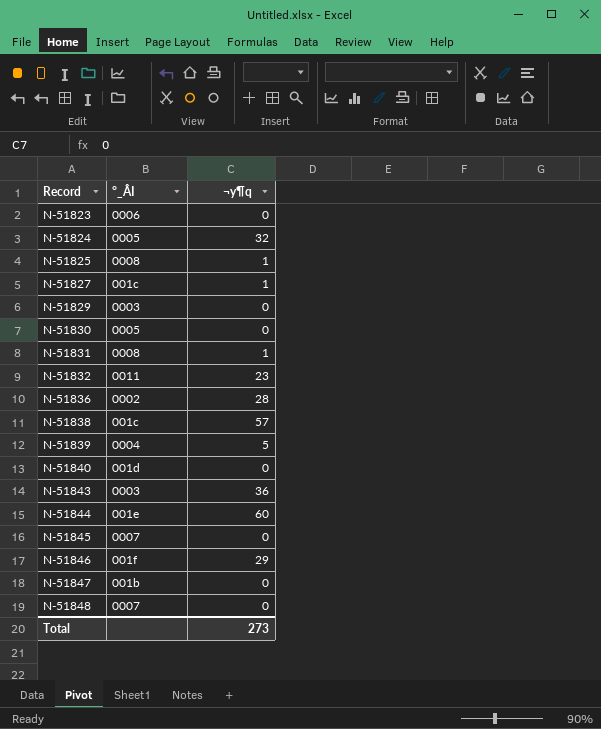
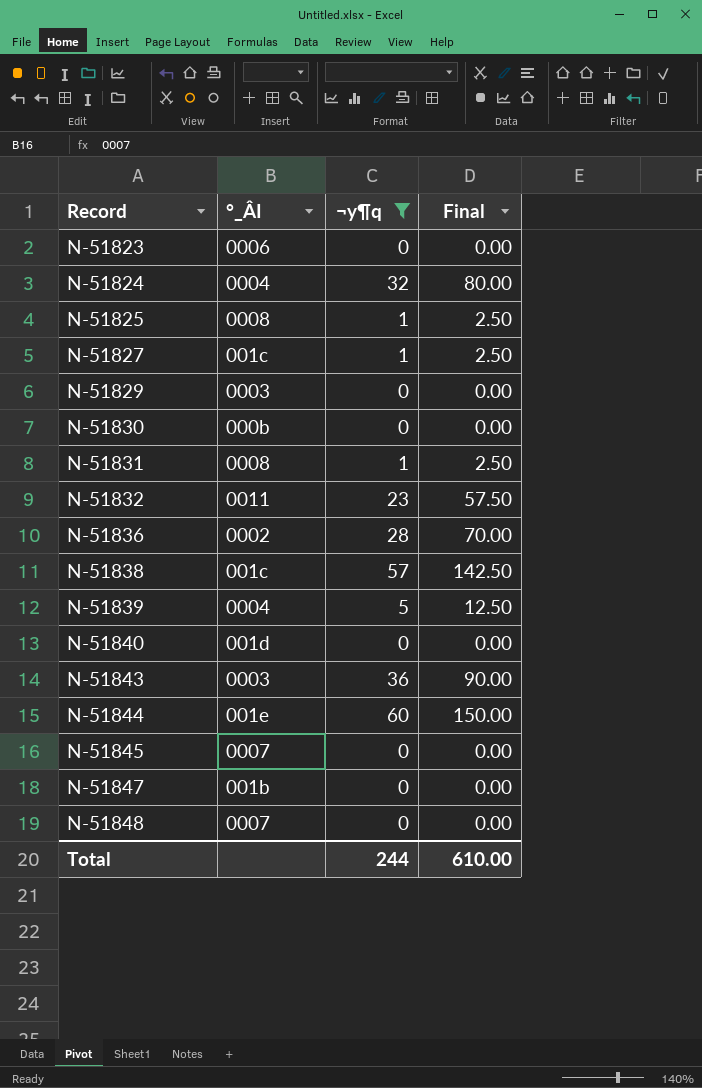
filter: none -> ¬y¶q != 29
column Final | formula: none -> [¬y¶q] * 2.5
N-51824 | °_ÂI: 0005 -> 0004
N-51830 | °_ÂI: 0005 -> 000b
Total | ¬y¶q: 273 -> 244

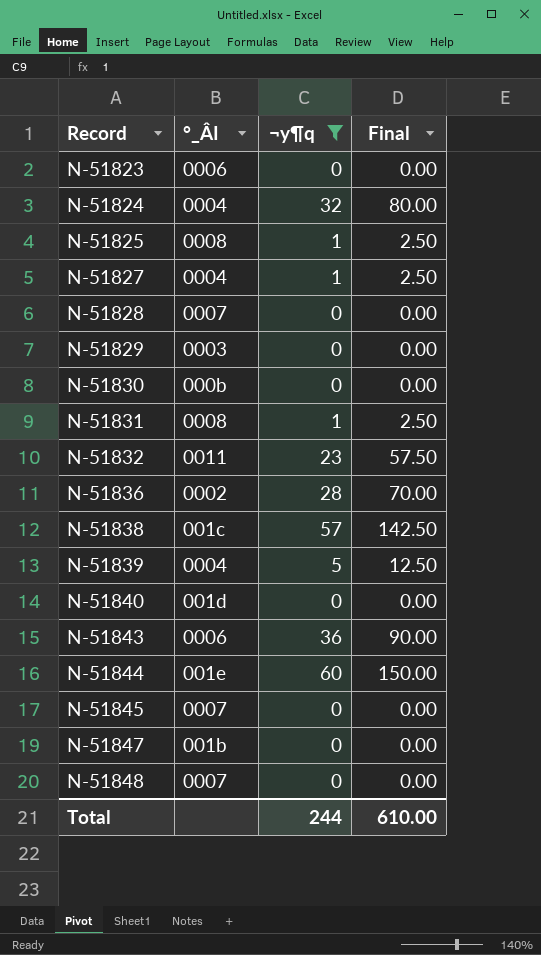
N-51827 | °_ÂI: 001c -> 0004
row N-51828: none -> 0007 | 0 | 0.00
N-51843 | °_ÂI: 0003 -> 0006

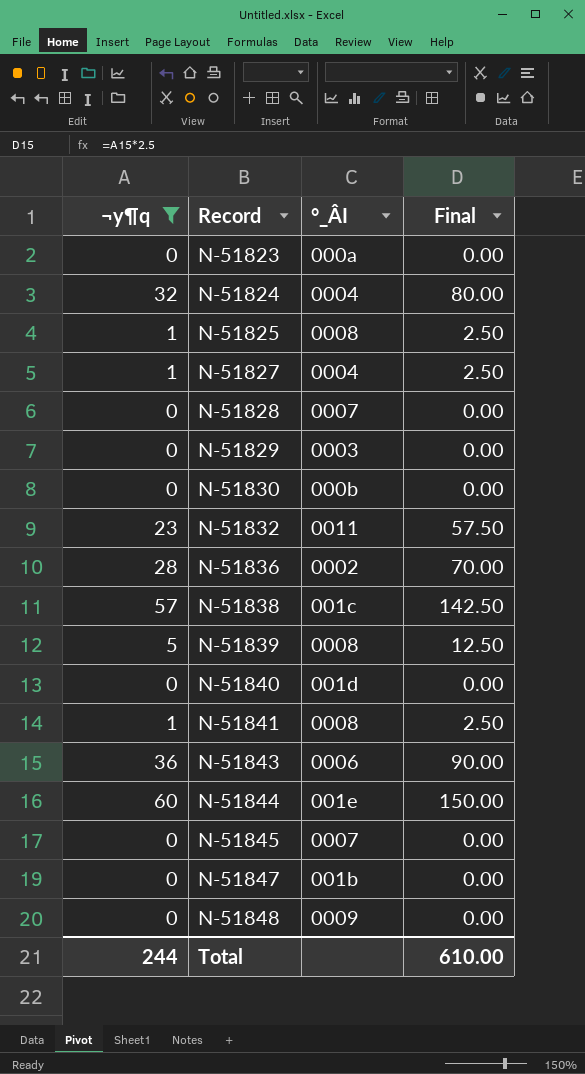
column ¬y¶q | position: 3 -> 1
row N-51831: 0008 | 1 | 2.50 -> none
N-51823 | °_ÂI: 0006 -> 000a
N-51839 | °_ÂI: 0004 -> 0008
row N-51841: none -> 1 | 0008 | 2.50
N-51848 | °_ÂI: 0007 -> 0009

